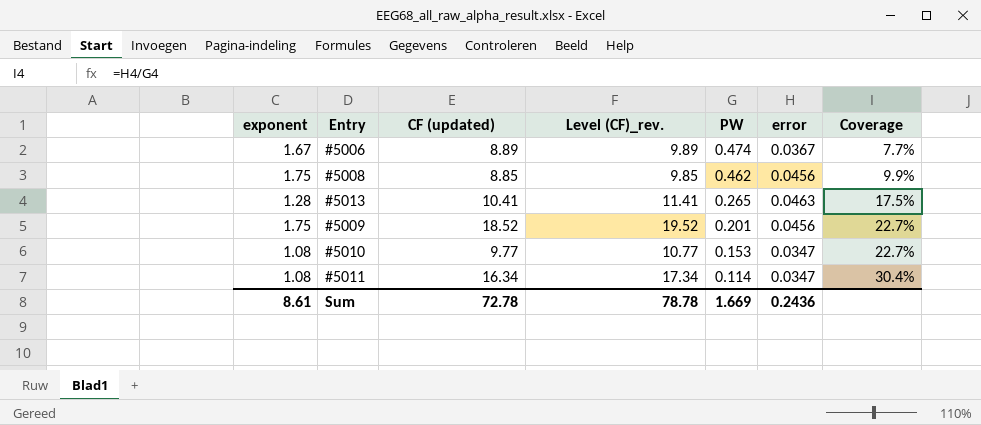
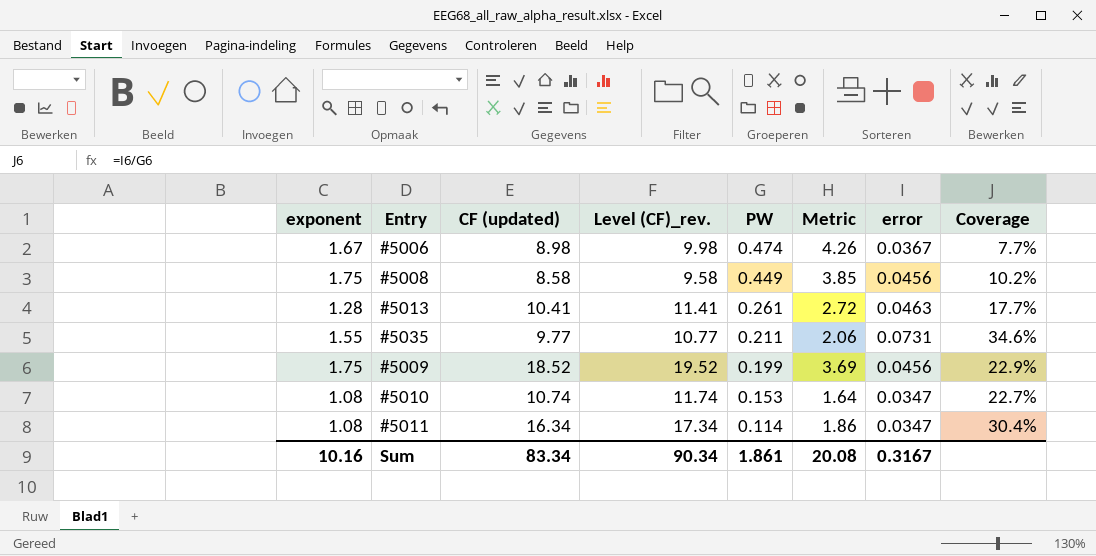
column Metric | formula: none -> [CF (updated)] * [PW]
#5006 | CF (updated): 8.89 -> 8.98
#5006 | Level (CF)_rev.: 9.89 -> 9.98
#5008 | CF (updated): 8.85 -> 8.58
#5008 | Level (CF)_rev.: 9.85 -> 9.58
#5008 | PW: 0.462 -> 0.449
#5008 | Coverage: 9.9% -> 10.2%
#5013 | PW: 0.265 -> 0.261
#5013 | Coverage: 17.5% -> 17.7%
row #5035: none -> 1.55 | 9.77 | 10.77 | 0.211 | 2.06 | 0.0731 | 34.6%
#5009 | PW: 0.201 -> 0.199
#5009 | Coverage: 22.7% -> 22.9%
#5010 | CF (updated): 9.77 -> 10.74
#5010 | Level (CF)_rev.: 10.77 -> 11.74
Sum | exponent: 8.61 -> 10.16
Sum | CF (updated): 72.78 -> 83.34
Sum | Level (CF)_rev.: 78.78 -> 90.34
Sum | PW: 1.669 -> 1.861
Sum | error: 0.2436 -> 0.3167

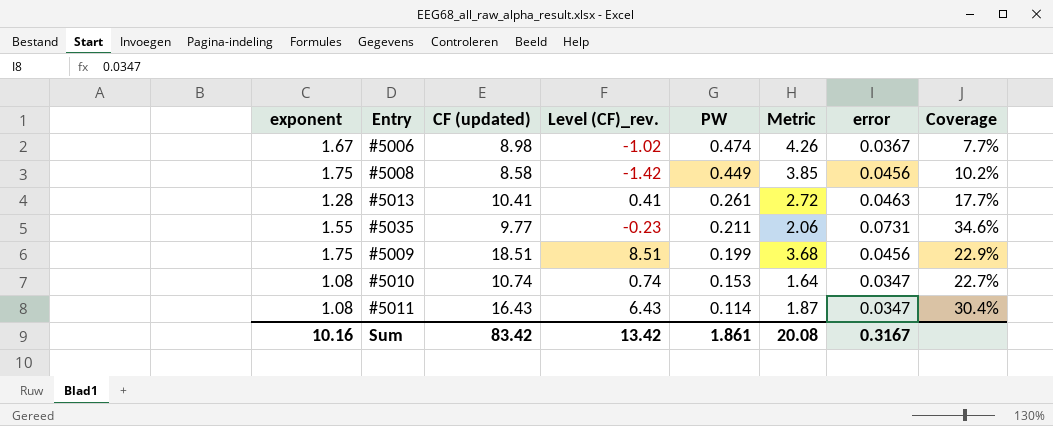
column Level (CF)_rev. | formula: [CF (updated)] + 1 -> [CF (updated)] - 10
#5009 | CF (updated): 18.52 -> 18.51
#5009 | Metric: 3.69 -> 3.68
#5011 | CF (updated): 16.34 -> 16.43
#5011 | Metric: 1.86 -> 1.87
Sum | CF (updated): 83.34 -> 83.42
Sum | Level (CF)_rev.: 90.34 -> 13.42

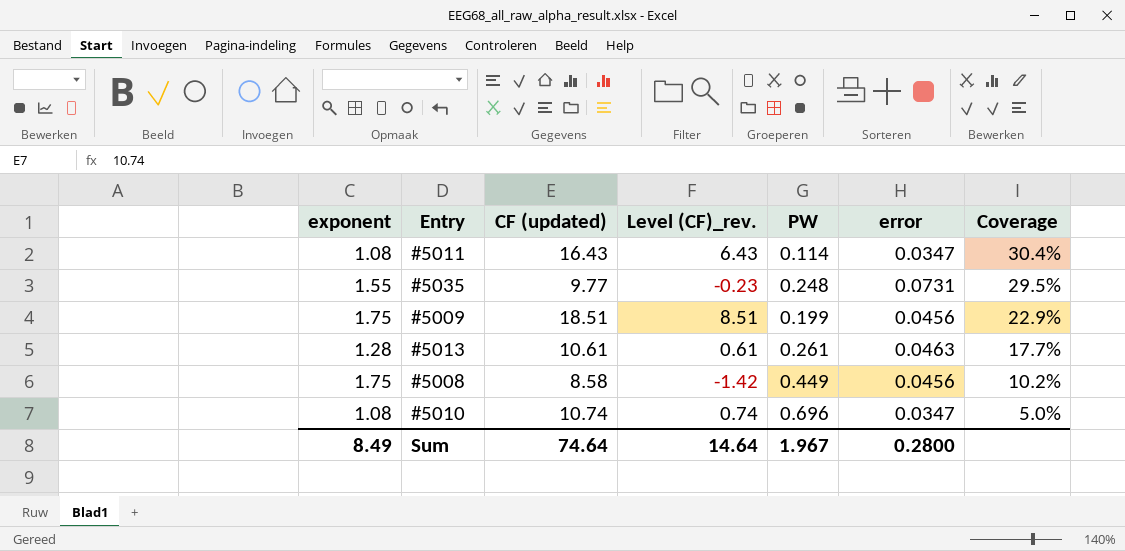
row order: PW descending -> Coverage descending
column Metric | formula: [CF (updated)] * [PW] -> none
row #5006: 1.67 | 8.98 | -1.02 | 0.474 | 4.26 | 0.0367 | 7.7% -> none
#5035 | PW: 0.211 -> 0.248
#5035 | Coverage: 34.6% -> 29.5%
#5013 | CF (updated): 10.41 -> 10.61
#5013 | Level (CF)_rev.: 0.41 -> 0.61
#5010 | PW: 0.153 -> 0.696
#5010 | Coverage: 22.7% -> 5.0%
Sum | exponent: 10.16 -> 8.49
Sum | CF (updated): 83.42 -> 74.64
Sum | Level (CF)_rev.: 13.42 -> 14.64
Sum | PW: 1.861 -> 1.967
Sum | error: 0.3167 -> 0.2800

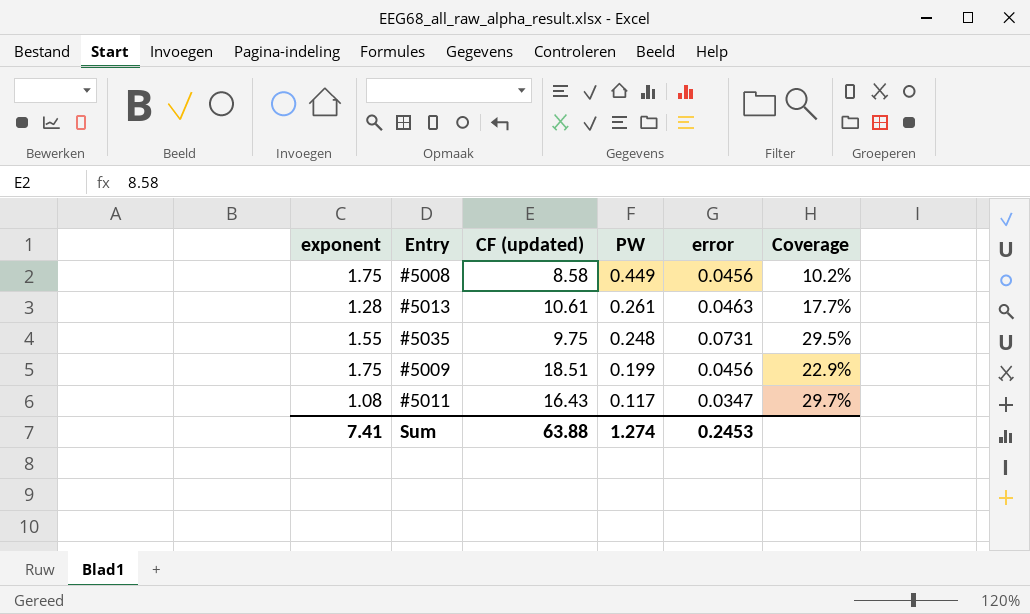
row order: Coverage descending -> PW descending
column Level (CF)_rev. | formula: [CF (updated)] - 10 -> none
row #5010: 1.08 | 10.74 | 0.74 | 0.696 | 0.0347 | 5.0% -> none
#5035 | CF (updated): 9.77 -> 9.75
#5011 | PW: 0.114 -> 0.117
#5011 | Coverage: 30.4% -> 29.7%
Sum | exponent: 8.49 -> 7.41
Sum | CF (updated): 74.64 -> 63.88
Sum | PW: 1.967 -> 1.274
Sum | error: 0.2800 -> 0.2453

